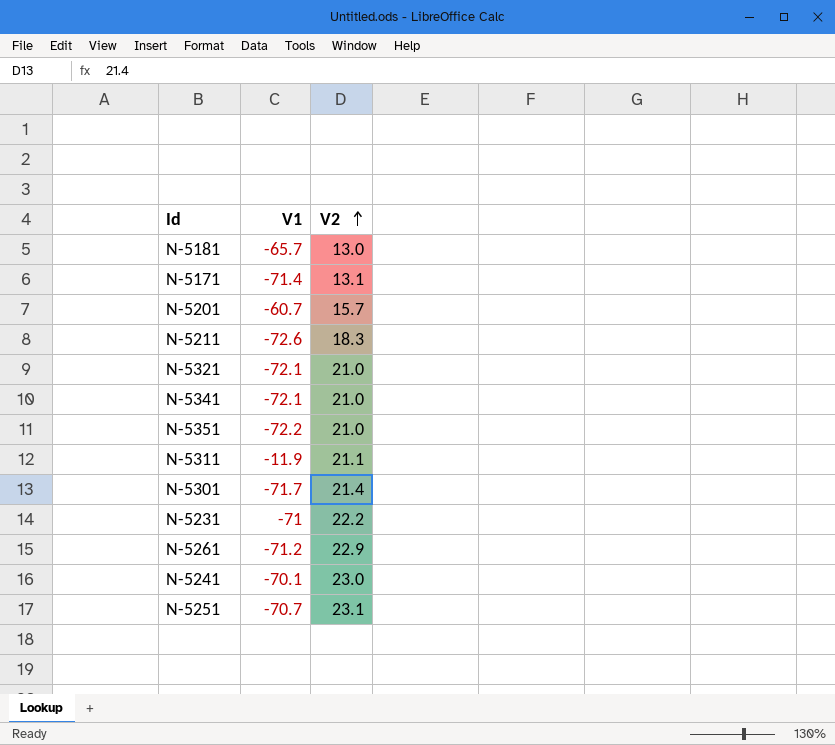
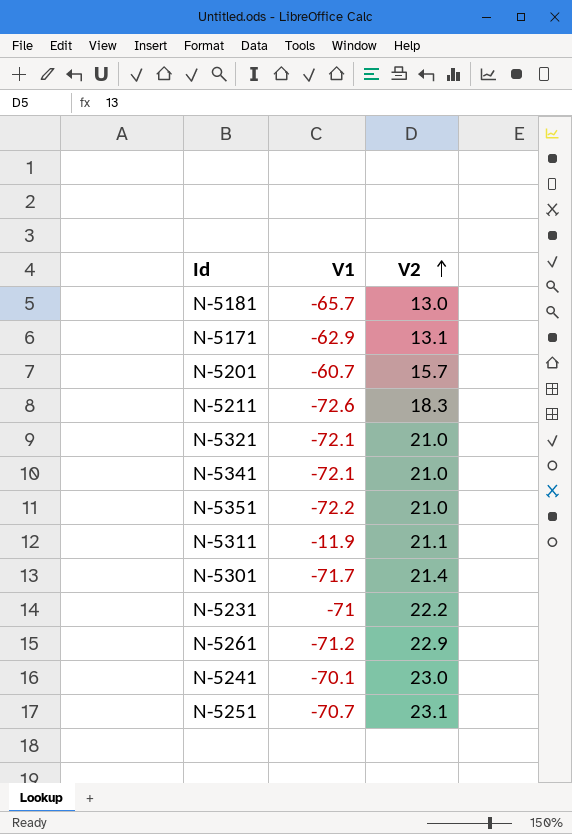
N-5171 | V1: -71.4 -> -62.9

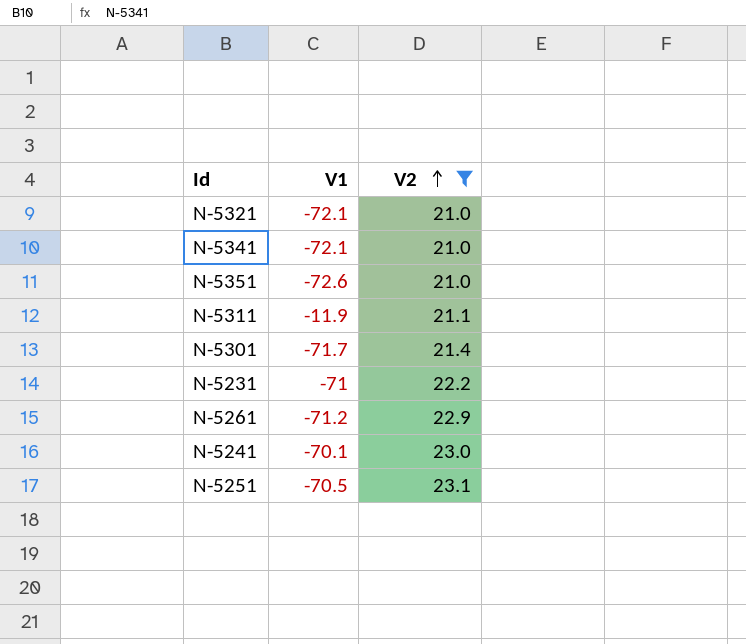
filter: none -> V2 >= 21.0
N-5351 | V1: -72.2 -> -72.6
N-5251 | V1: -70.7 -> -70.5

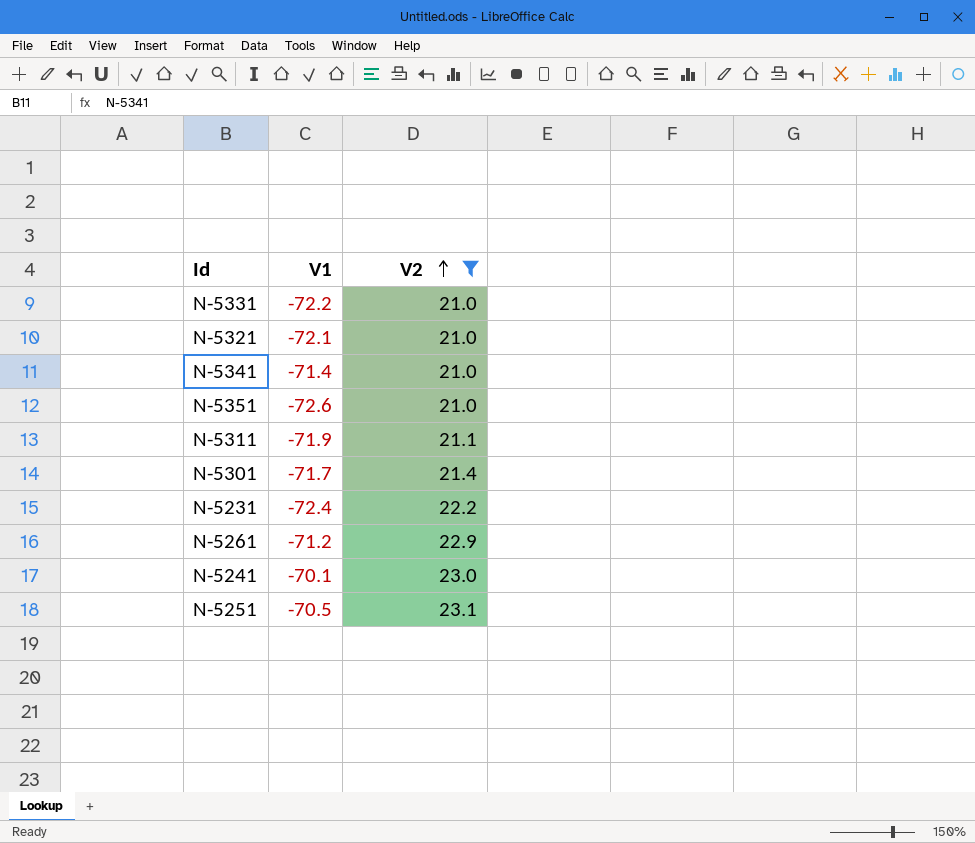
row N-5331: none -> -72.2 | 21.0
N-5341 | V1: -72.1 -> -71.4
N-5311 | V1: -11.9 -> -71.9
N-5231 | V1: -71 -> -72.4

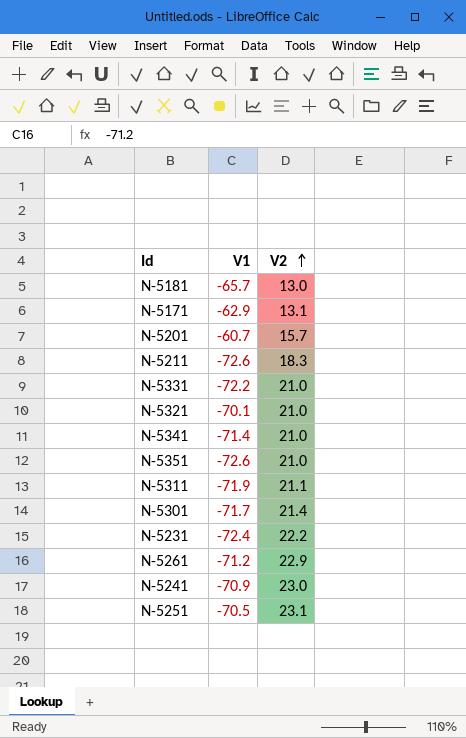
filter: V2 >= 21.0 -> none
N-5321 | V1: -72.1 -> -70.1
N-5241 | V1: -70.1 -> -70.9

